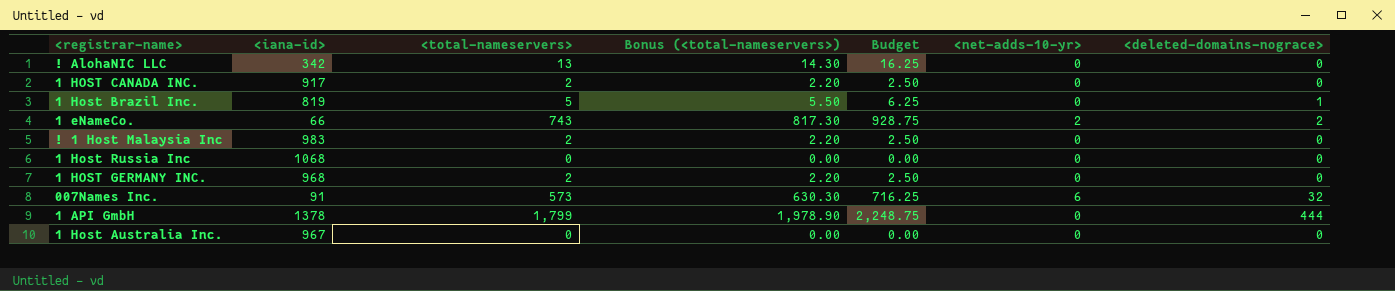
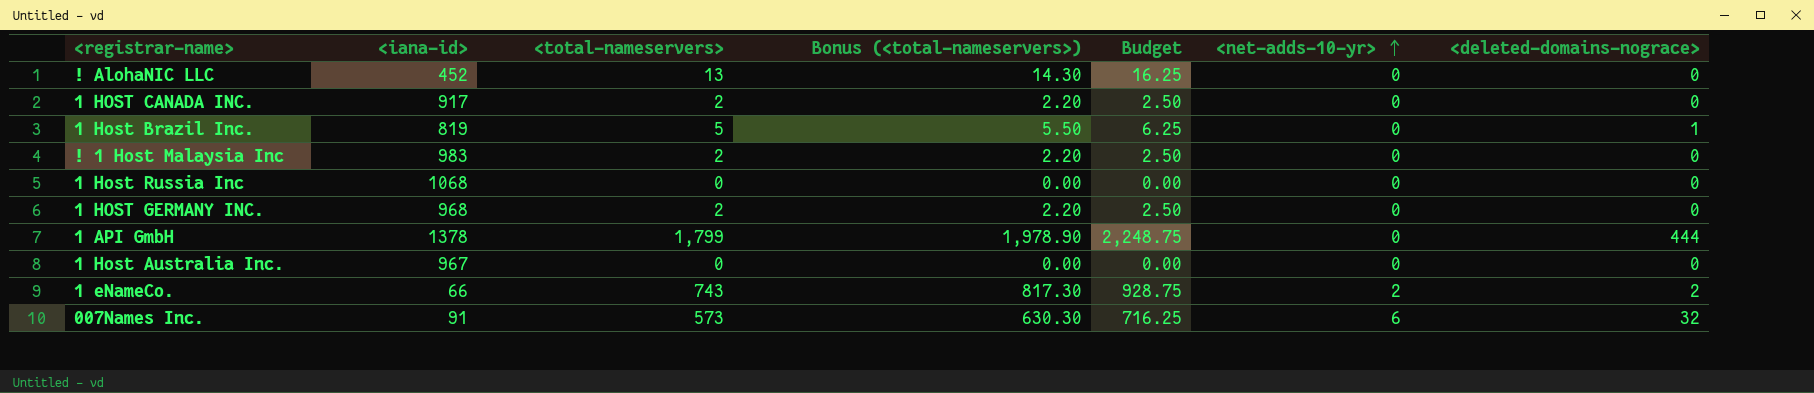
row order: none -> <net-adds-10-yr> ascending
! AlohaNIC LLC | <iana-id>: 342 -> 452

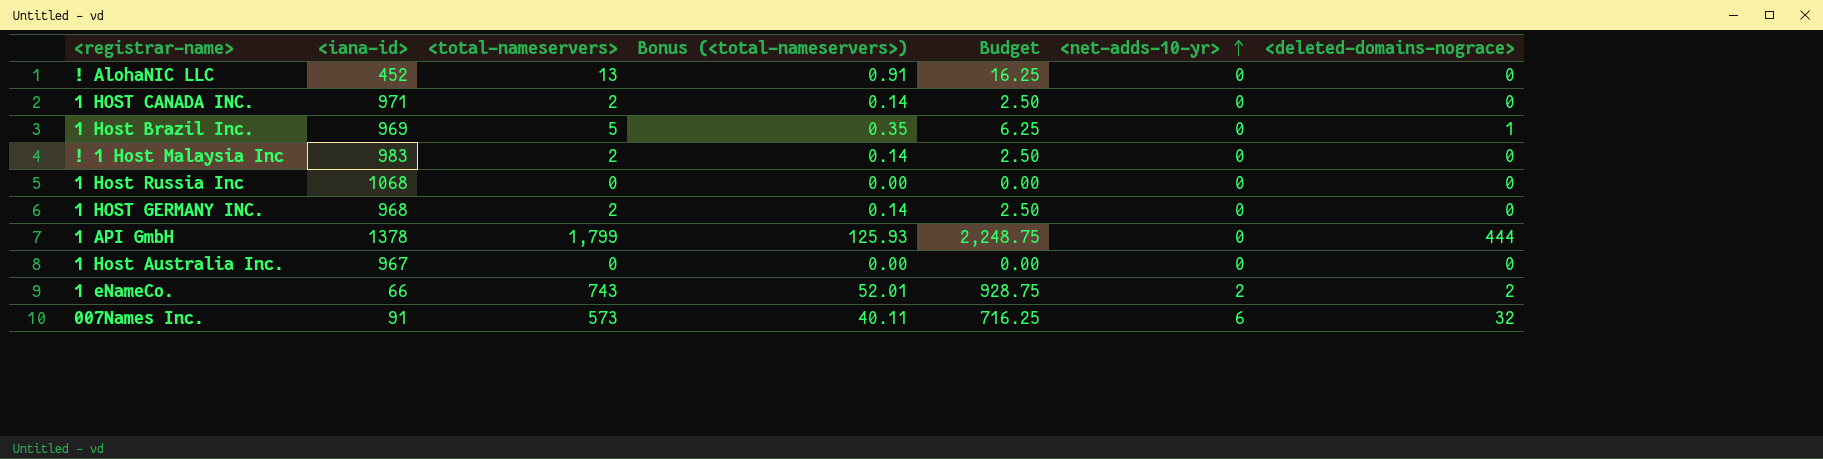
column Bonus (<total-nameservers>) | formula: [<total-nameservers>] * 1.1 -> [<total-nameservers>] * 0.07
1 HOST CANADA INC. | <iana-id>: 917 -> 971
1 Host Brazil Inc. | <iana-id>: 819 -> 969

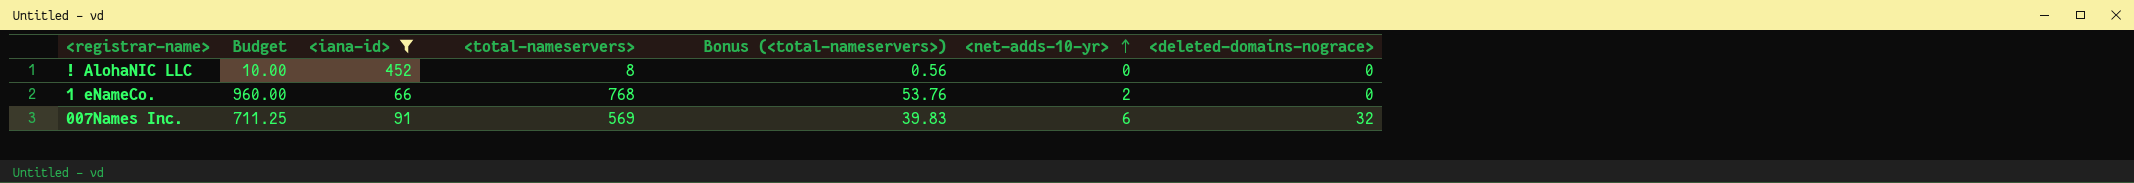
filter: none -> <iana-id> <= 452
column Budget | position: 5 -> 2
! AlohaNIC LLC | Budget: 16.25 -> 10.00
! AlohaNIC LLC | <total-nameservers>: 13 -> 8
! AlohaNIC LLC | Bonus (<total-nameservers>): 0.91 -> 0.56
1 eNameCo. | Budget: 928.75 -> 960.00
1 eNameCo. | <total-nameservers>: 743 -> 768
1 eNameCo. | Bonus (<total-nameservers>): 52.01 -> 53.76
1 eNameCo. | <deleted-domains-nograce>: 2 -> 0
007Names Inc. | Budget: 716.25 -> 711.25
007Names Inc. | <total-nameservers>: 573 -> 569
007Names Inc. | Bonus (<total-nameservers>): 40.11 -> 39.83

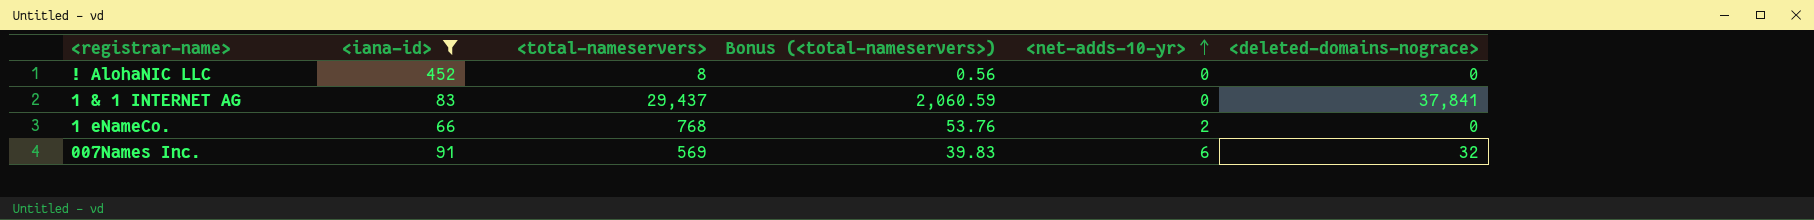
column Budget | formula: [<total-nameservers>] * 1.25 -> none
row 1 & 1 INTERNET AG: none -> 83 | 29,437 | 2,060.59 | 0 | 37,841

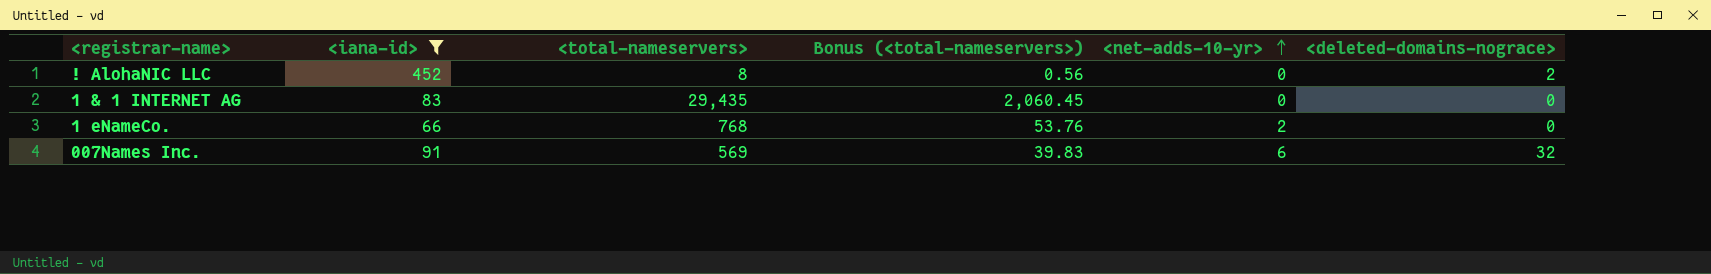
! AlohaNIC LLC | <deleted-domains-nograce>: 0 -> 2
1 & 1 INTERNET AG | <total-nameservers>: 29,437 -> 29,435
1 & 1 INTERNET AG | Bonus (<total-nameservers>): 2,060.59 -> 2,060.45
1 & 1 INTERNET AG | <deleted-domains-nograce>: 37,841 -> 0

